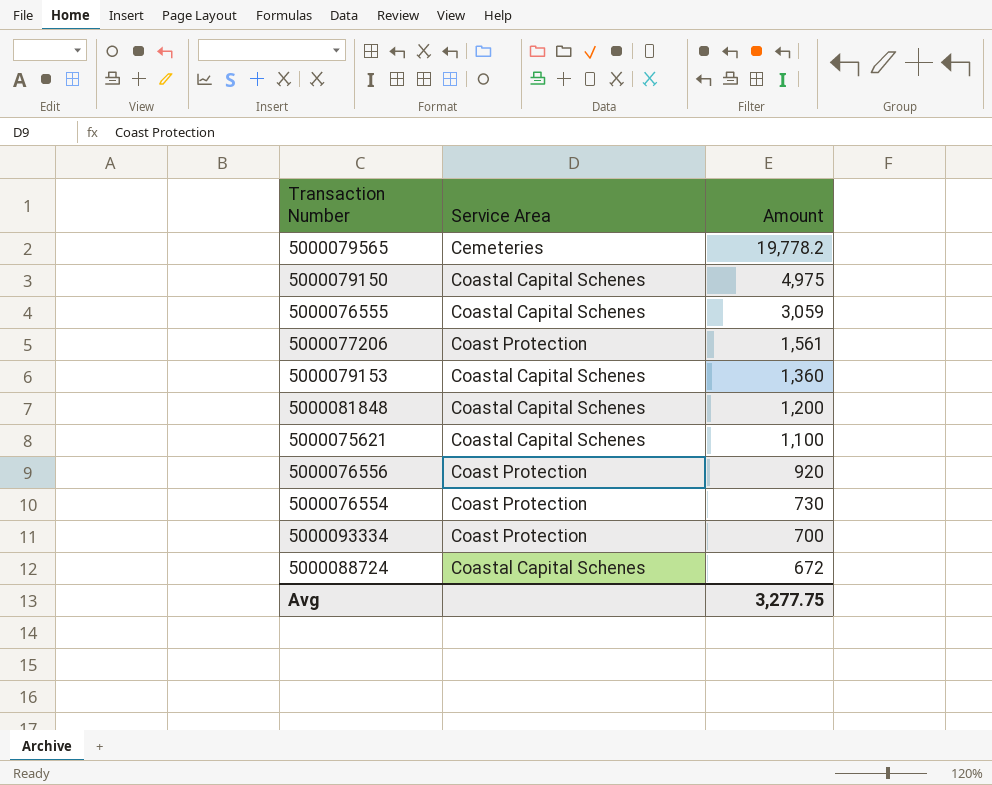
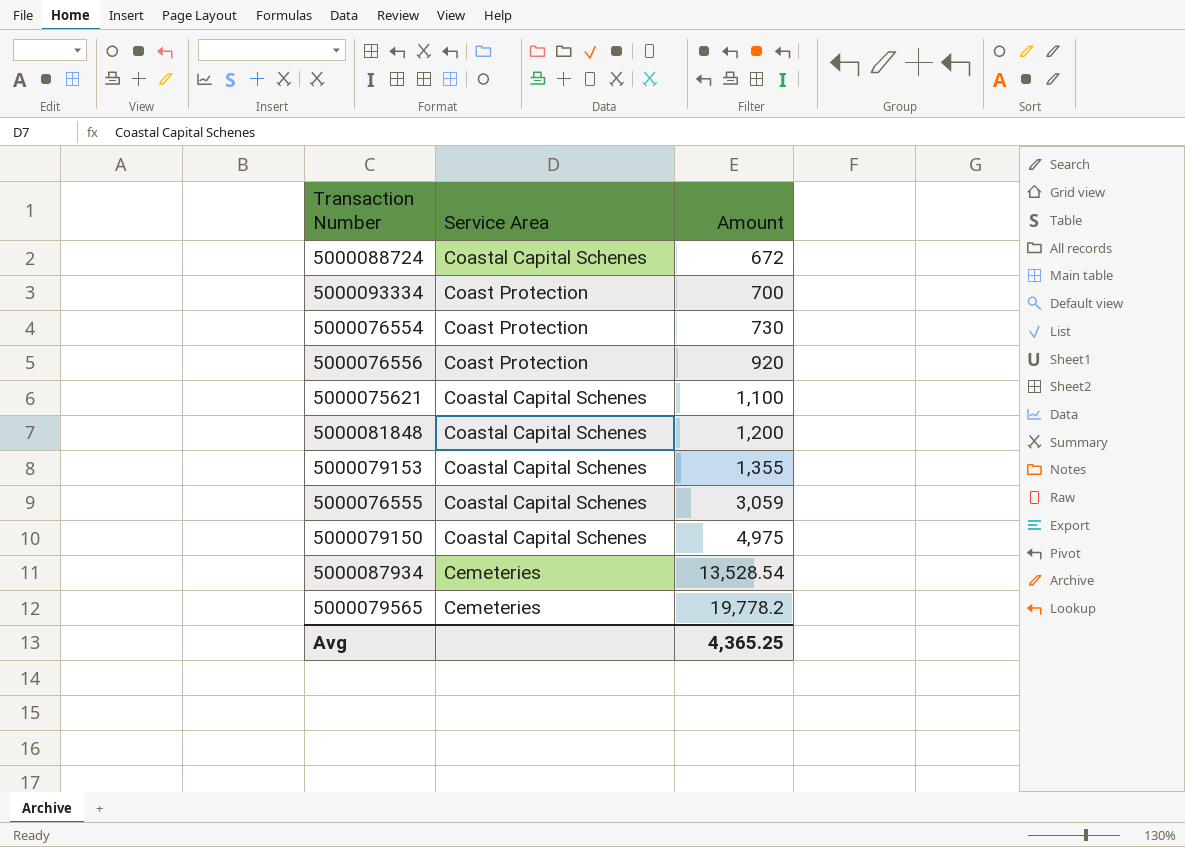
row order: Amount descending -> Amount ascending
row 5000077206: Coast Protection | 1,561 -> none
5000079153 | Amount: 1,360 -> 1,355
row 5000087934: none -> Cemeteries | 13,528.54
Avg | Amount: 3,277.75 -> 4,365.25

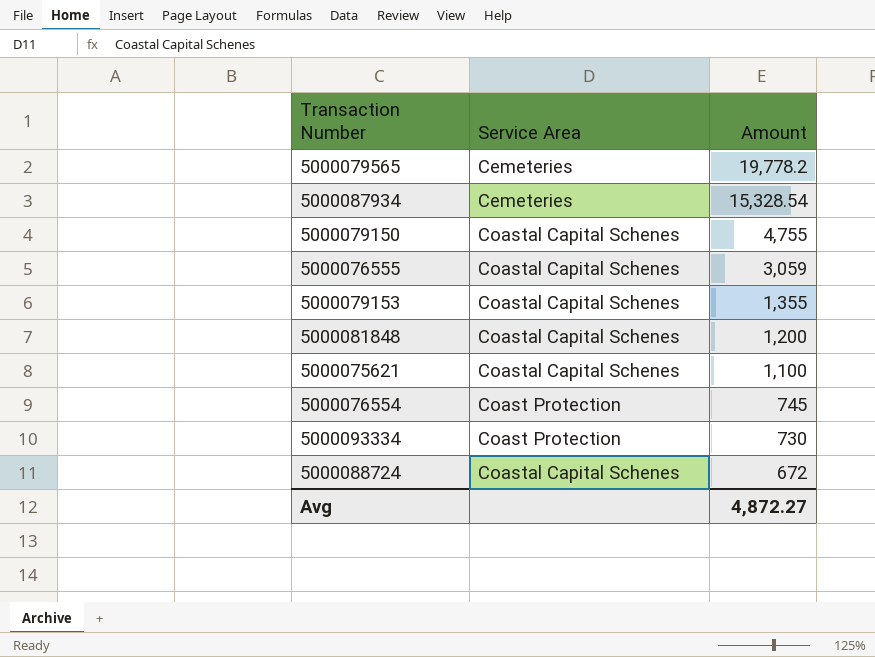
row order: Amount ascending -> Amount descending
row 5000076556: Coast Protection | 920 -> none
5000087934 | Amount: 13,528.54 -> 15,328.54
5000079150 | Amount: 4,975 -> 4,755
5000076554 | Amount: 730 -> 745
5000093334 | Amount: 700 -> 730
Avg | Amount: 4,365.25 -> 4,872.27

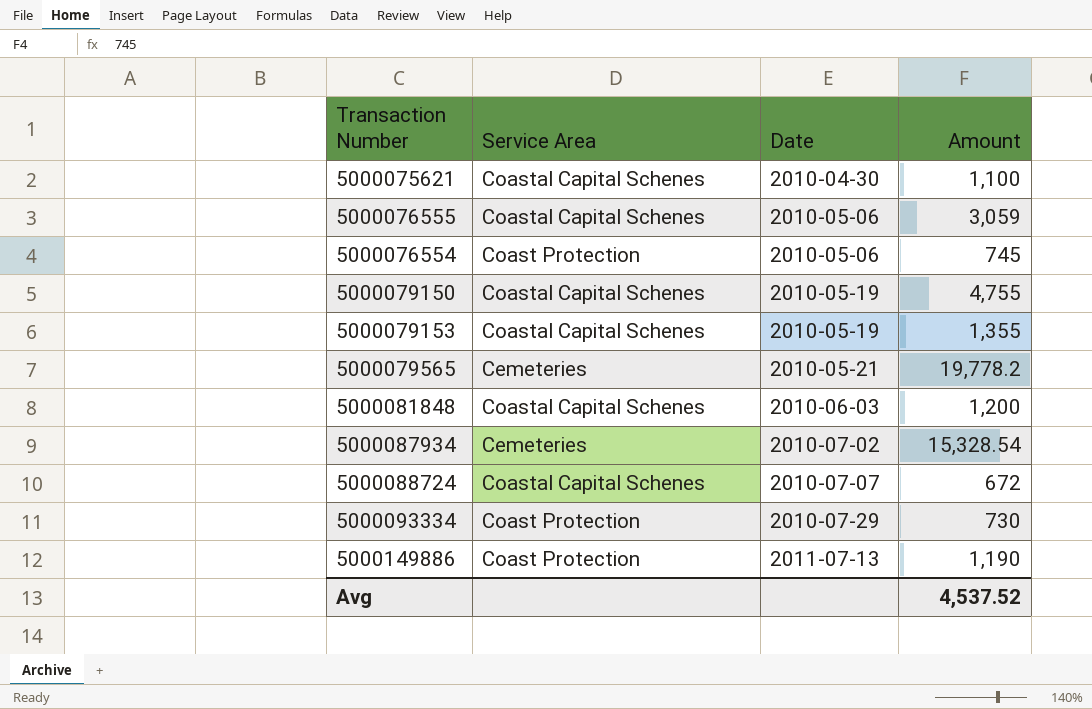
row order: Amount descending -> Date ascending
column Date | position: none -> 3
row 5000149886: none -> Coast Protection | 2011-07-13 | 1,190
Avg | Amount: 4,872.27 -> 4,537.52

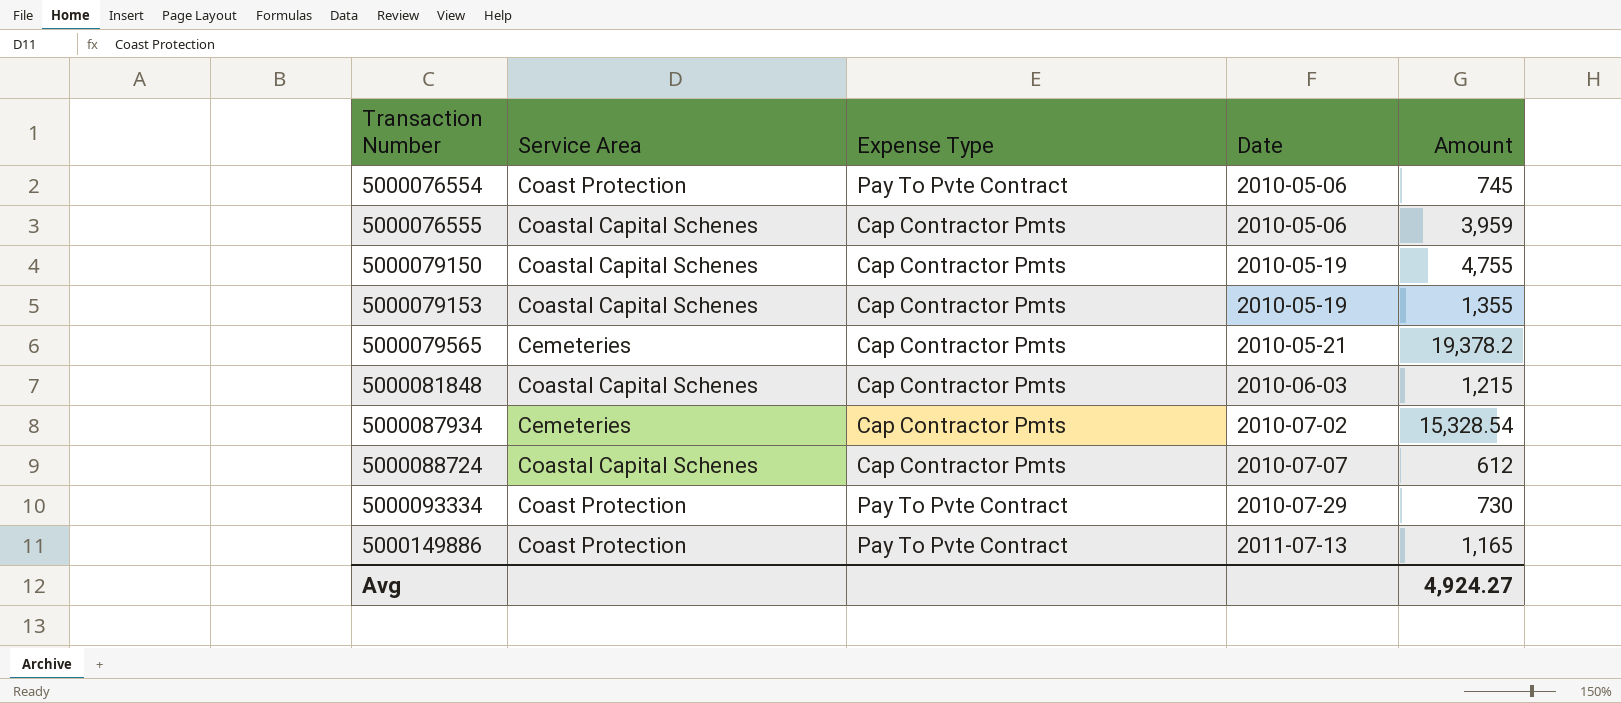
row order: Date ascending -> Transaction Number ascending
column Expense Type | position: none -> 3
row 5000075621: Coastal Capital Schenes | 2010-04-30 | 1,100 -> none
5000076555 | Amount: 3,059 -> 3,959
5000079565 | Amount: 19,778.2 -> 19,378.2
5000081848 | Amount: 1,200 -> 1,215
5000088724 | Amount: 672 -> 612
5000149886 | Amount: 1,190 -> 1,165
Avg | Amount: 4,537.52 -> 4,924.27

